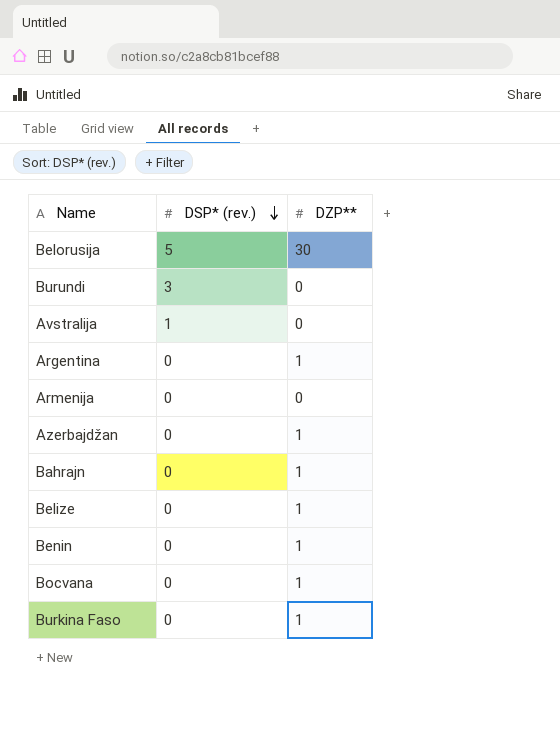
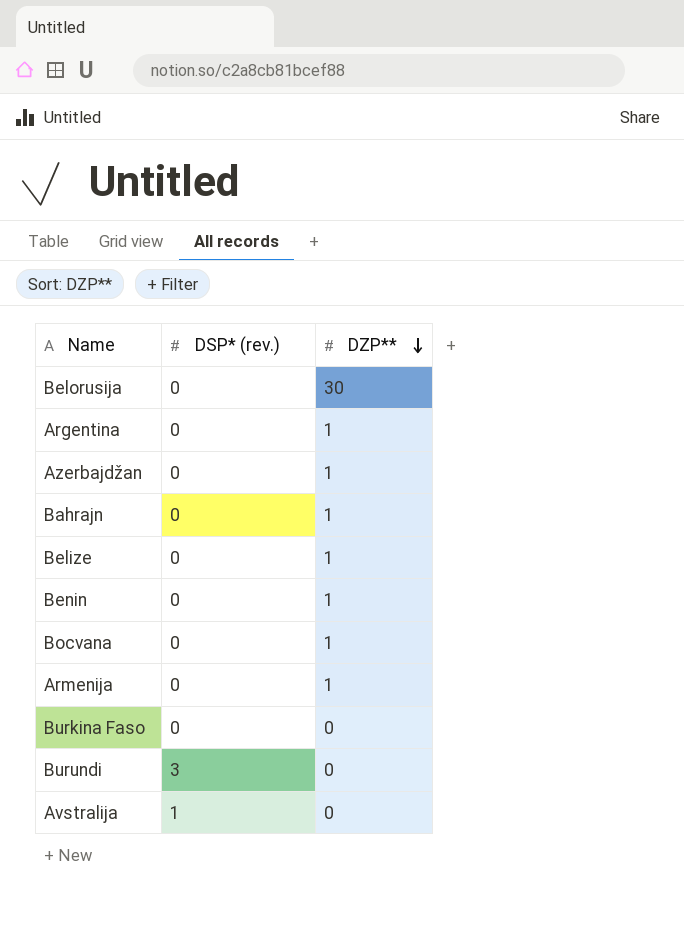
row order: DSP* (rev.) descending -> DZP** descending
Belorusija | DSP* (rev.): 5 -> 0
Armenija | DZP**: 0 -> 1
Burkina Faso | DZP**: 1 -> 0

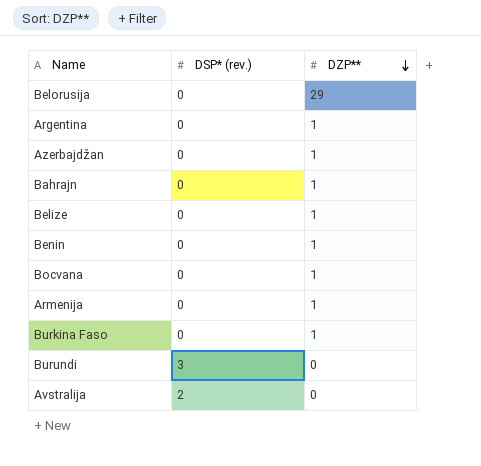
Belorusija | DZP**: 30 -> 29
Burkina Faso | DZP**: 0 -> 1
Avstralija | DSP* (rev.): 1 -> 2

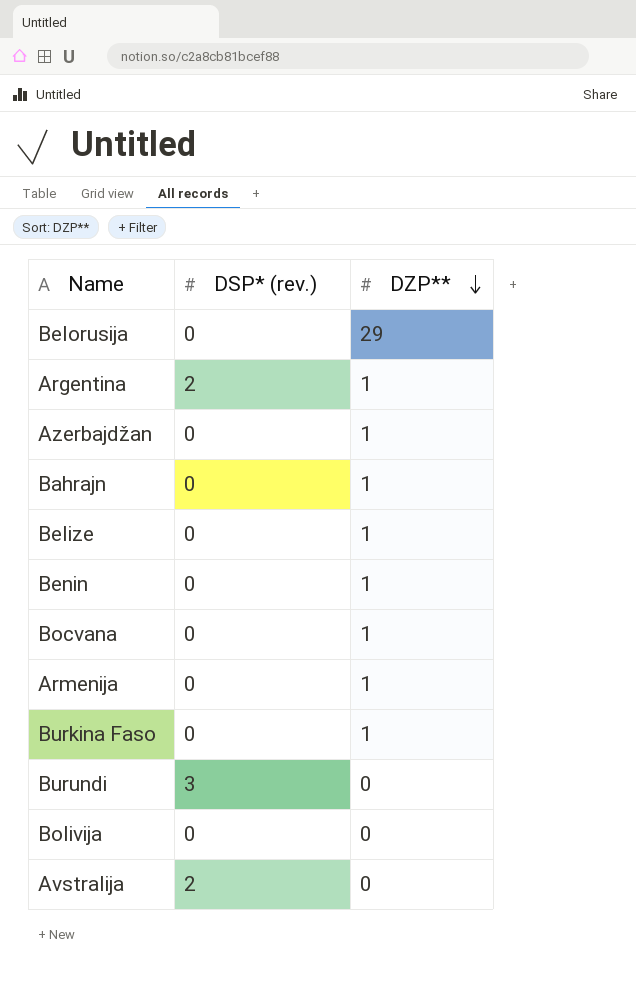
Argentina | DSP* (rev.): 0 -> 2
row Bolivija: none -> 0 | 0

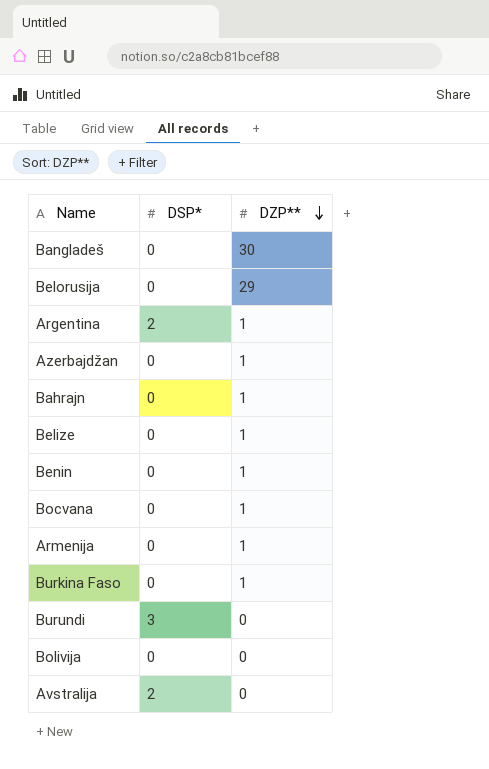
column name: DSP* (rev.) -> DSP*
row Bangladeš: none -> 0 | 30

